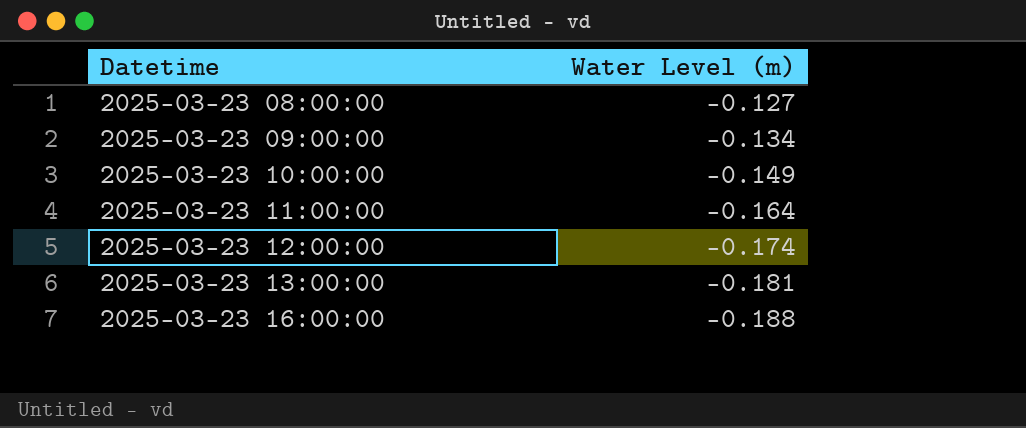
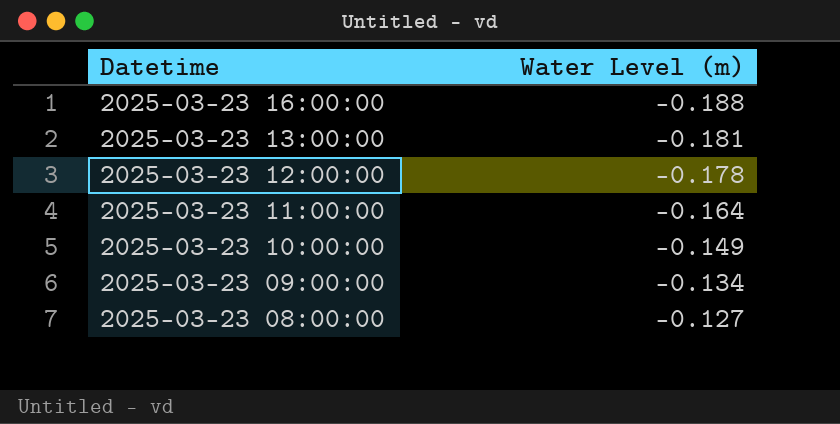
row order: Datetime ascending -> Datetime descending
2025-03-23 12:00:00 | Water Level (m): -0.174 -> -0.178

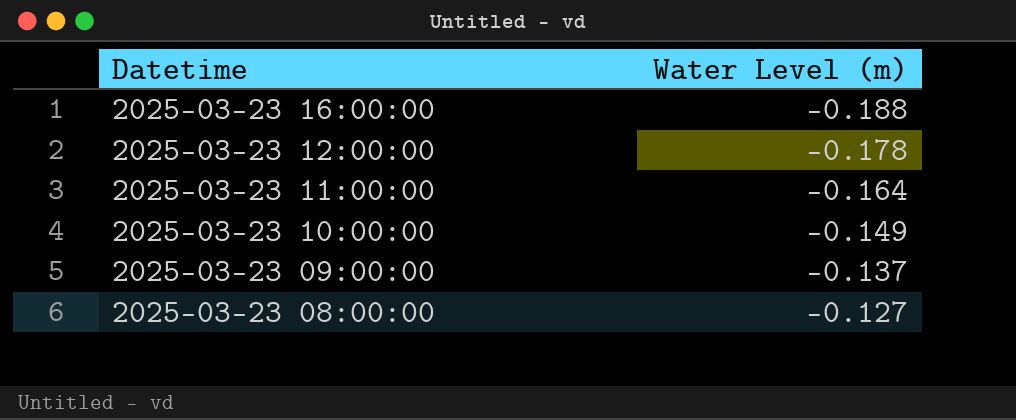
row 2025-03-23 13:00:00: -0.181 -> none
2025-03-23 09:00:00 | Water Level (m): -0.134 -> -0.137

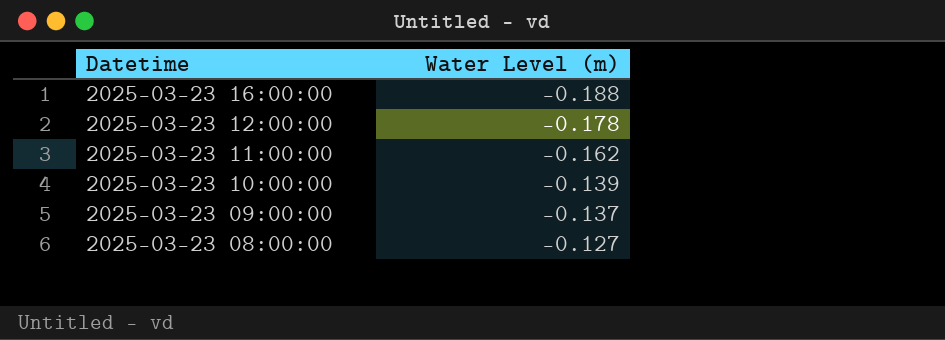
2025-03-23 11:00:00 | Water Level (m): -0.164 -> -0.162
2025-03-23 10:00:00 | Water Level (m): -0.149 -> -0.139

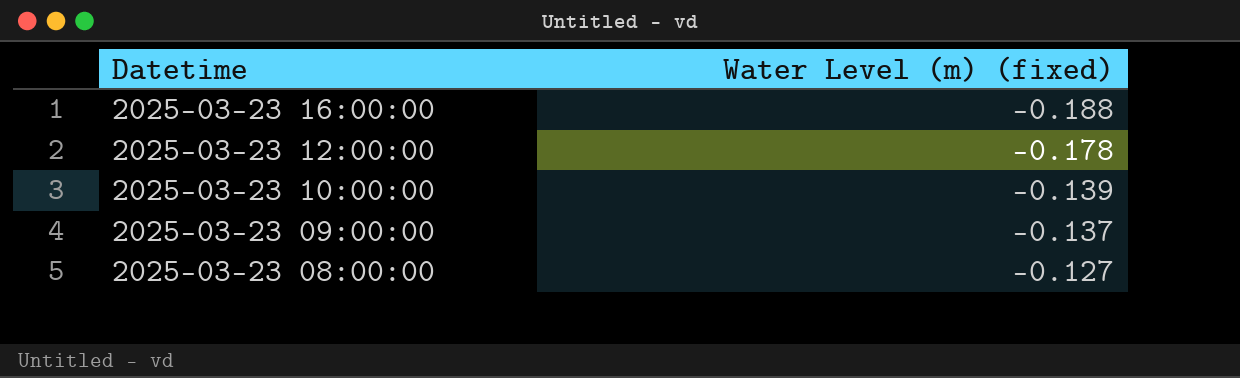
column name: Water Level (m) -> Water Level (m) (fixed)
row 2025-03-23 11:00:00: -0.162 -> none

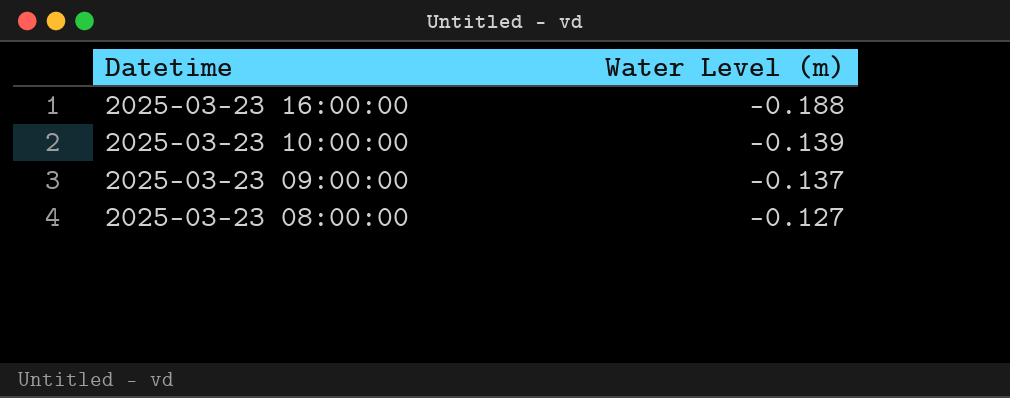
column name: Water Level (m) (fixed) -> Water Level (m)
row 2025-03-23 12:00:00: -0.178 -> none

